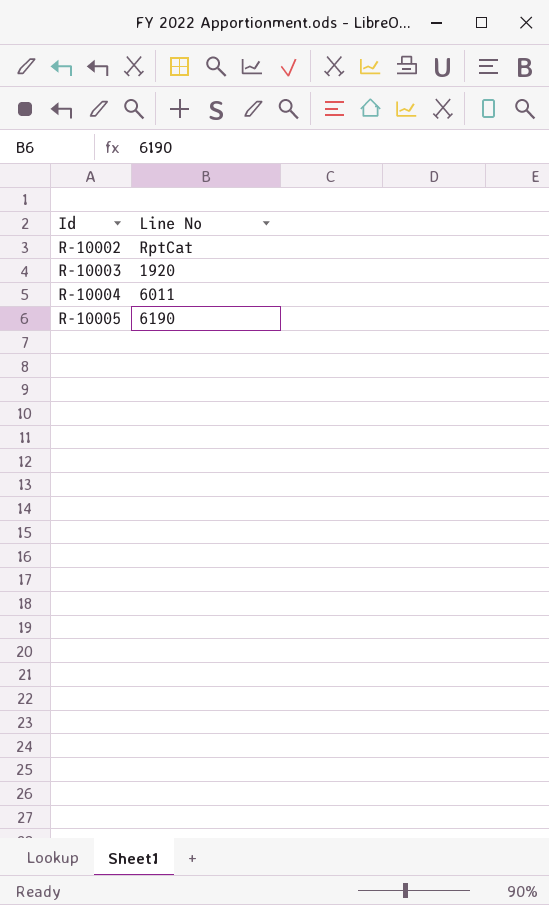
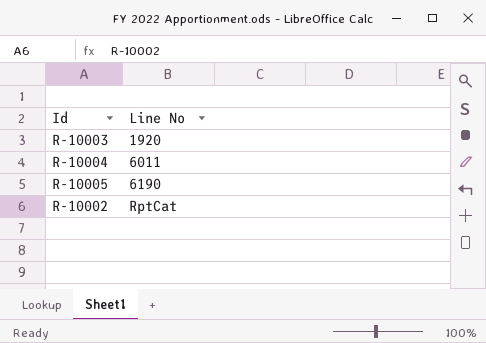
row order: Id ascending -> Line No ascending

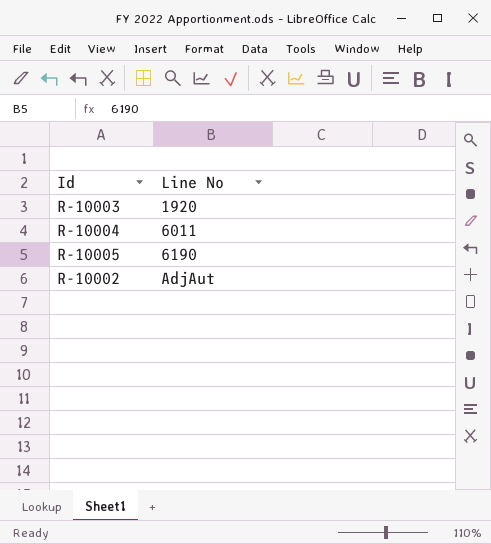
R-10002 | Line No: RptCat -> AdjAut

